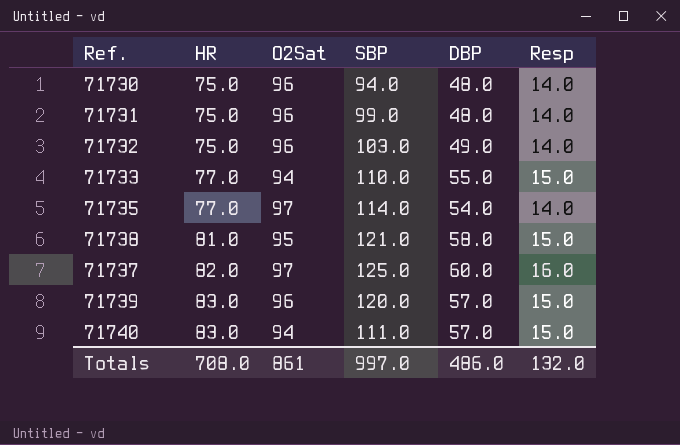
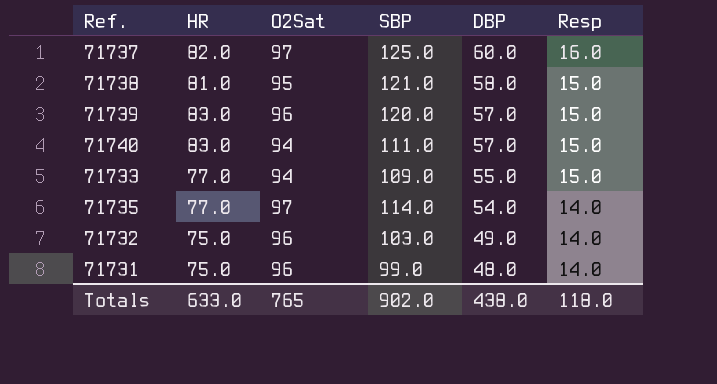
row order: HR ascending -> DBP descending
row 71730: 75.0 | 96 | 94.0 | 48.0 | 14.0 -> none
71733 | SBP: 110.0 -> 109.0
Totals | HR: 708.0 -> 633.0
Totals | O2Sat: 861 -> 765
Totals | SBP: 997.0 -> 902.0
Totals | DBP: 486.0 -> 438.0
Totals | Resp: 132.0 -> 118.0

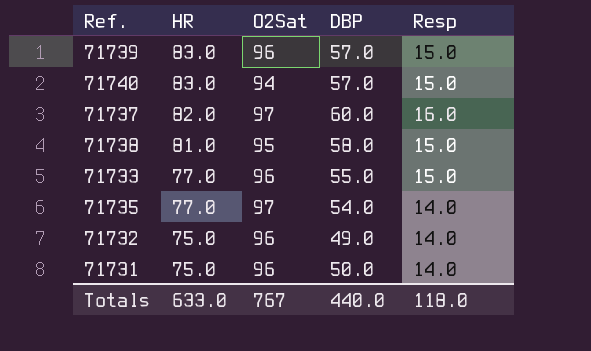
row order: DBP descending -> HR descending
column SBP | position: 4 -> none
71733 | O2Sat: 94 -> 96
71731 | DBP: 48.0 -> 50.0
Totals | O2Sat: 765 -> 767
Totals | DBP: 438.0 -> 440.0

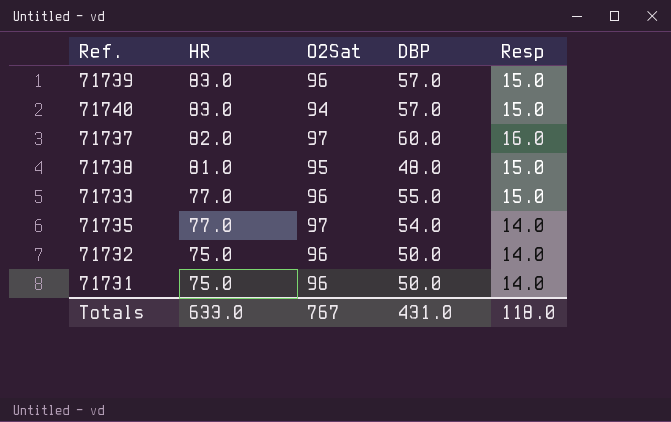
71738 | DBP: 58.0 -> 48.0
71732 | DBP: 49.0 -> 50.0
Totals | DBP: 440.0 -> 431.0

